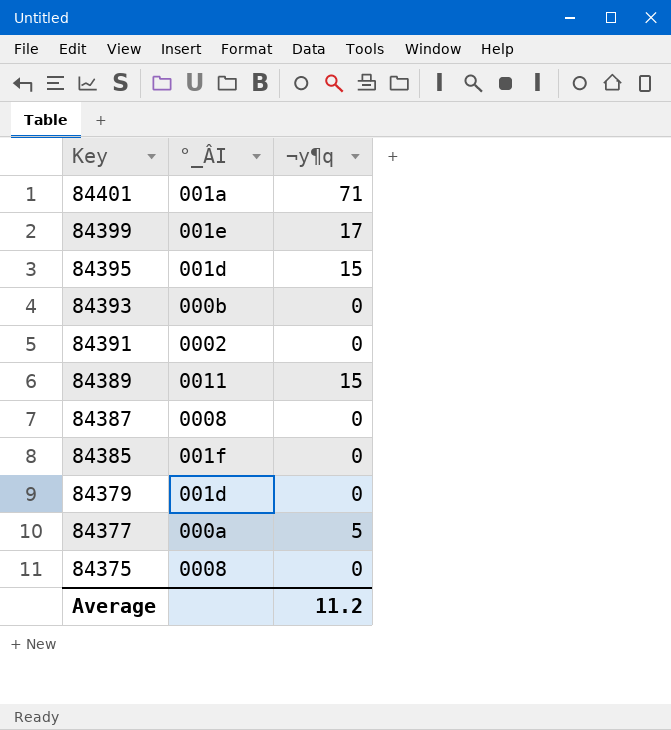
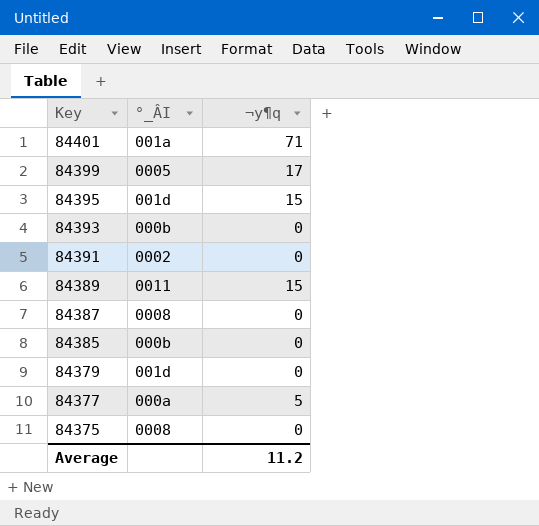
84399 | °_ÂI: 001e -> 0005
84385 | °_ÂI: 001f -> 000b

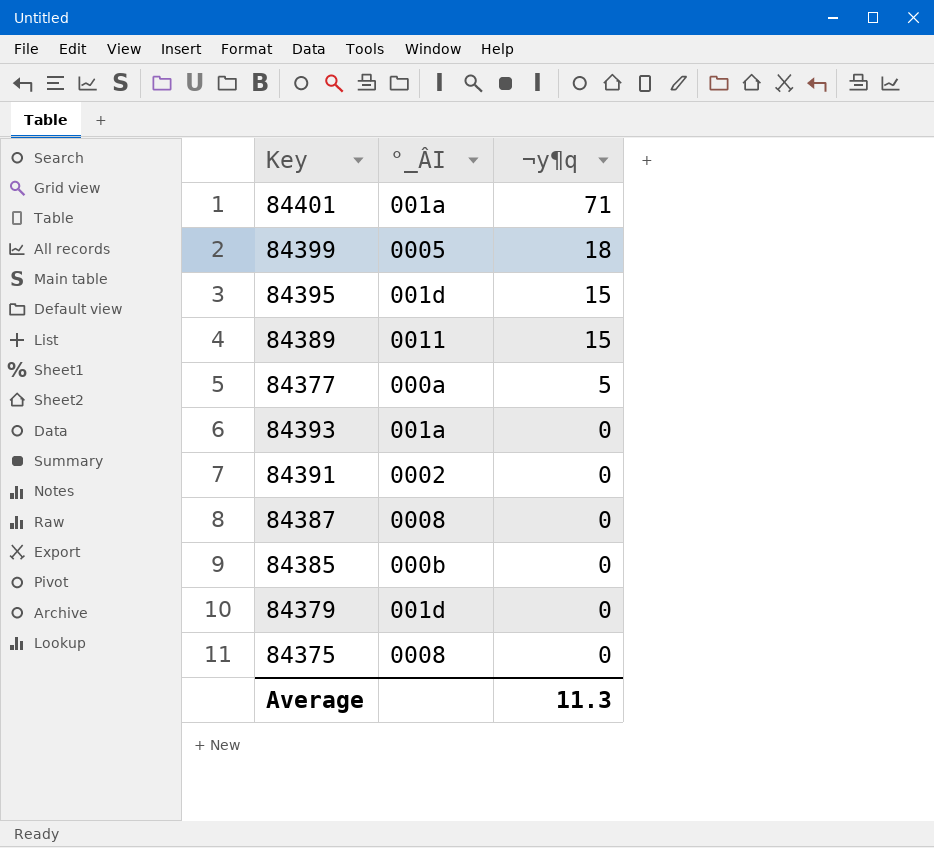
row order: Key descending -> ¬y¶q descending
84399 | ¬y¶q: 17 -> 18
84393 | °_ÂI: 000b -> 001a
Average | ¬y¶q: 11.2 -> 11.3

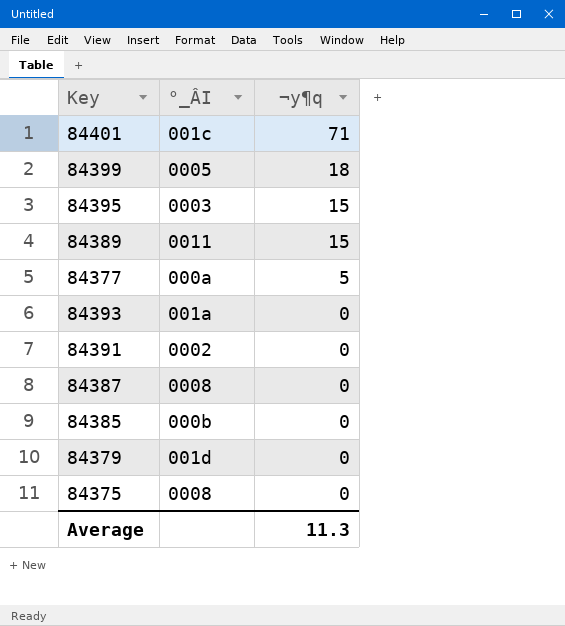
84401 | °_ÂI: 001a -> 001c
84395 | °_ÂI: 001d -> 0003

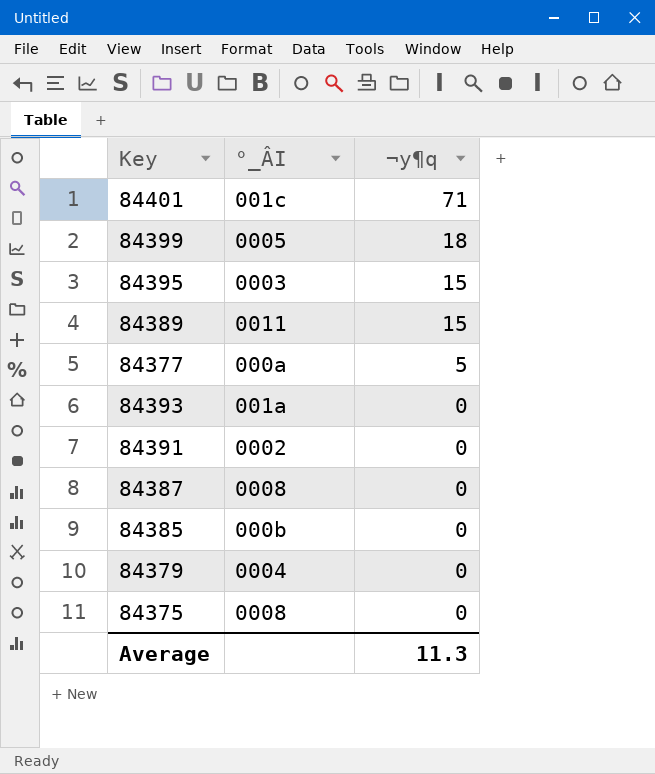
84379 | °_ÂI: 001d -> 0004

